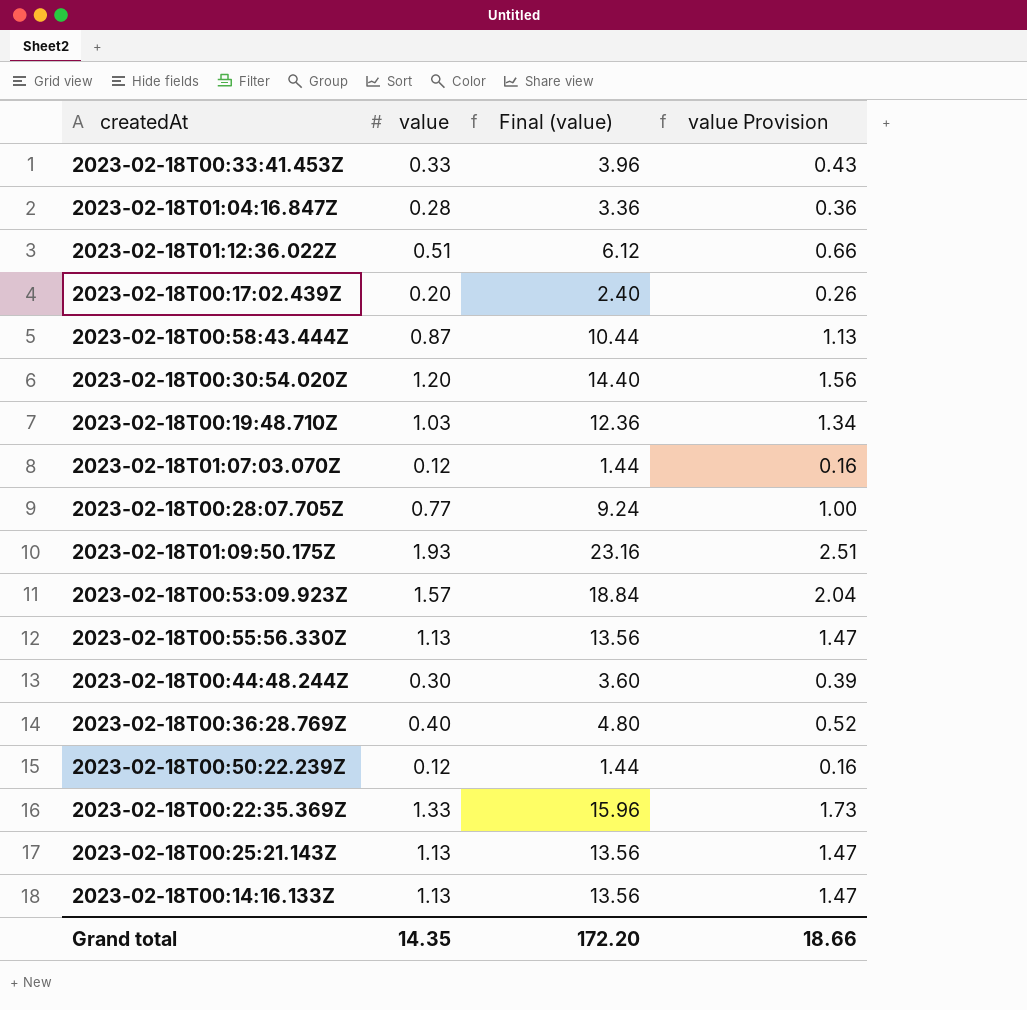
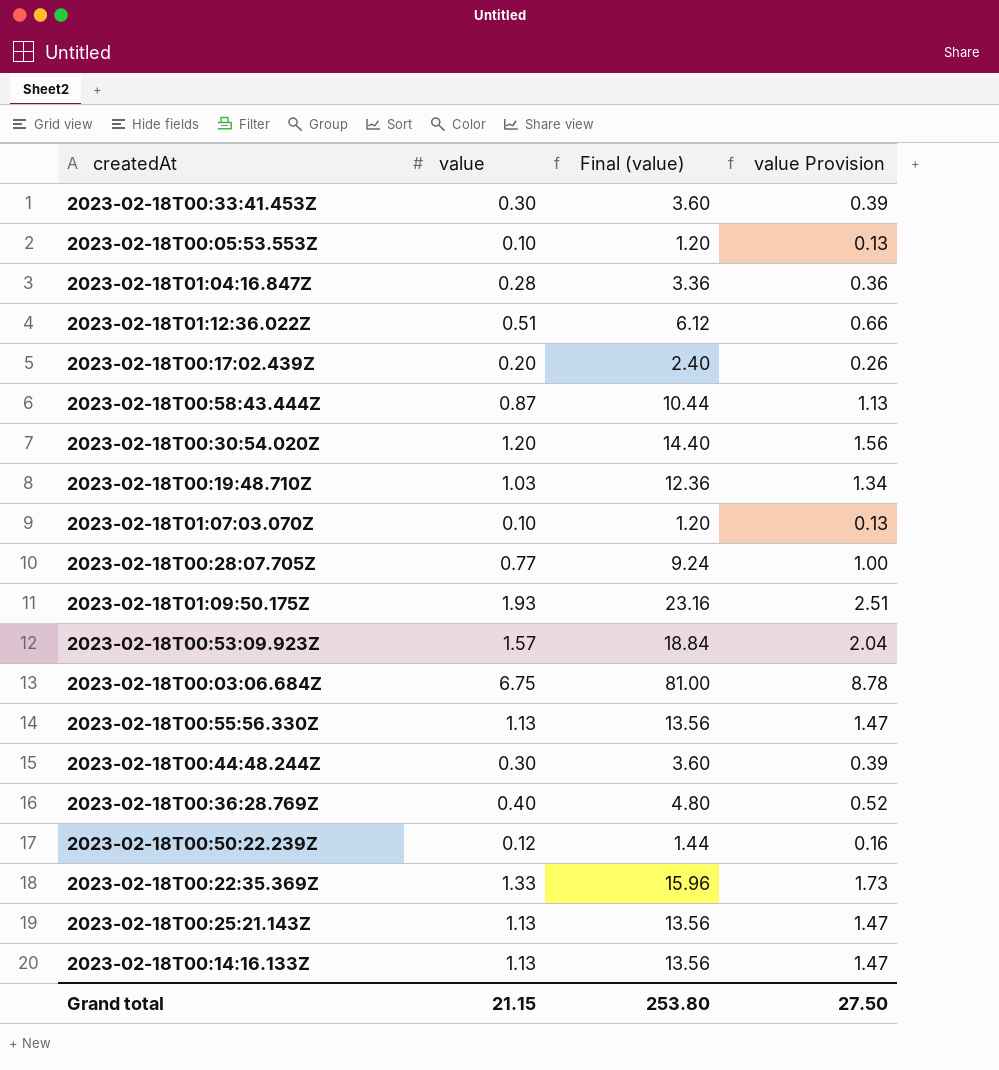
2023-02-18T00:33:41.453Z | value: 0.33 -> 0.30
2023-02-18T00:33:41.453Z | Final (value): 3.96 -> 3.60
2023-02-18T00:33:41.453Z | value Provision: 0.43 -> 0.39
row 2023-02-18T00:05:53.553Z: none -> 0.10 | 1.20 | 0.13
2023-02-18T01:07:03.070Z | value: 0.12 -> 0.10
2023-02-18T01:07:03.070Z | Final (value): 1.44 -> 1.20
2023-02-18T01:07:03.070Z | value Provision: 0.16 -> 0.13
row 2023-02-18T00:03:06.684Z: none -> 6.75 | 81.00 | 8.78
Grand total | value: 14.35 -> 21.15
Grand total | Final (value): 172.20 -> 253.80
Grand total | value Provision: 18.66 -> 27.50

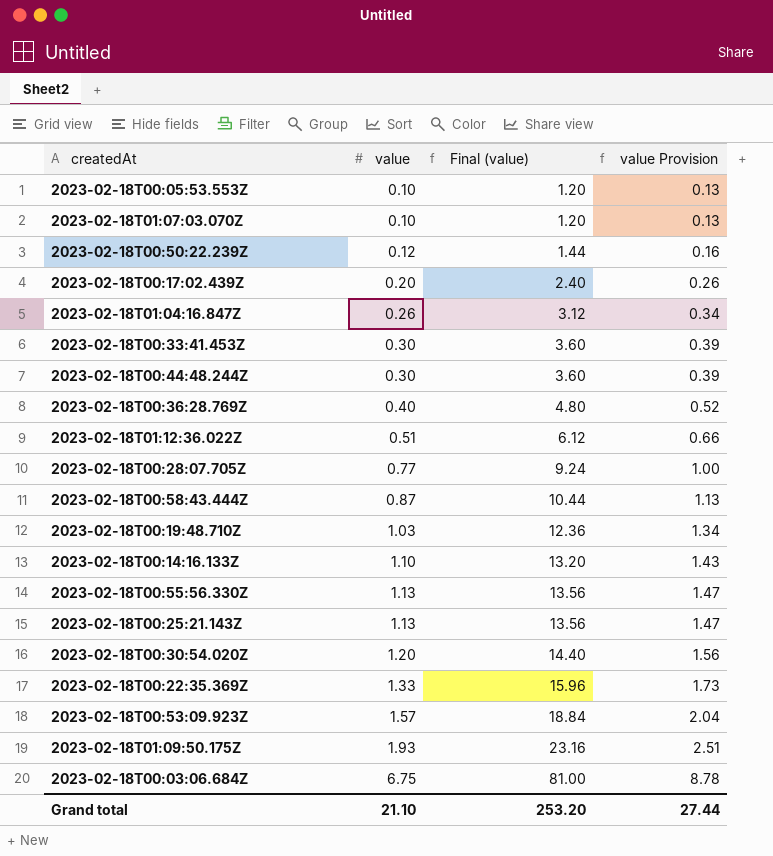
row order: none -> value ascending
2023-02-18T01:04:16.847Z | value: 0.28 -> 0.26
2023-02-18T01:04:16.847Z | Final (value): 3.36 -> 3.12
2023-02-18T01:04:16.847Z | value Provision: 0.36 -> 0.34
2023-02-18T00:14:16.133Z | value: 1.13 -> 1.10
2023-02-18T00:14:16.133Z | Final (value): 13.56 -> 13.20
2023-02-18T00:14:16.133Z | value Provision: 1.47 -> 1.43
Grand total | value: 21.15 -> 21.10
Grand total | Final (value): 253.80 -> 253.20
Grand total | value Provision: 27.50 -> 27.44

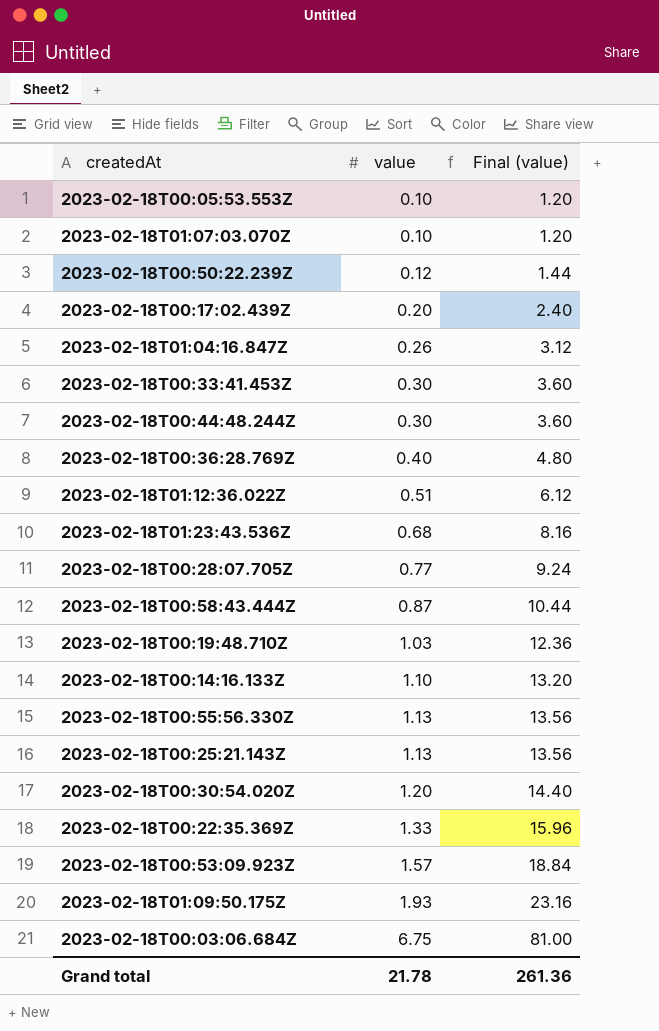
column value Provision | formula: [value] * 1.3 -> none
row 2023-02-18T01:23:43.536Z: none -> 0.68 | 8.16
Grand total | value: 21.10 -> 21.78
Grand total | Final (value): 253.20 -> 261.36

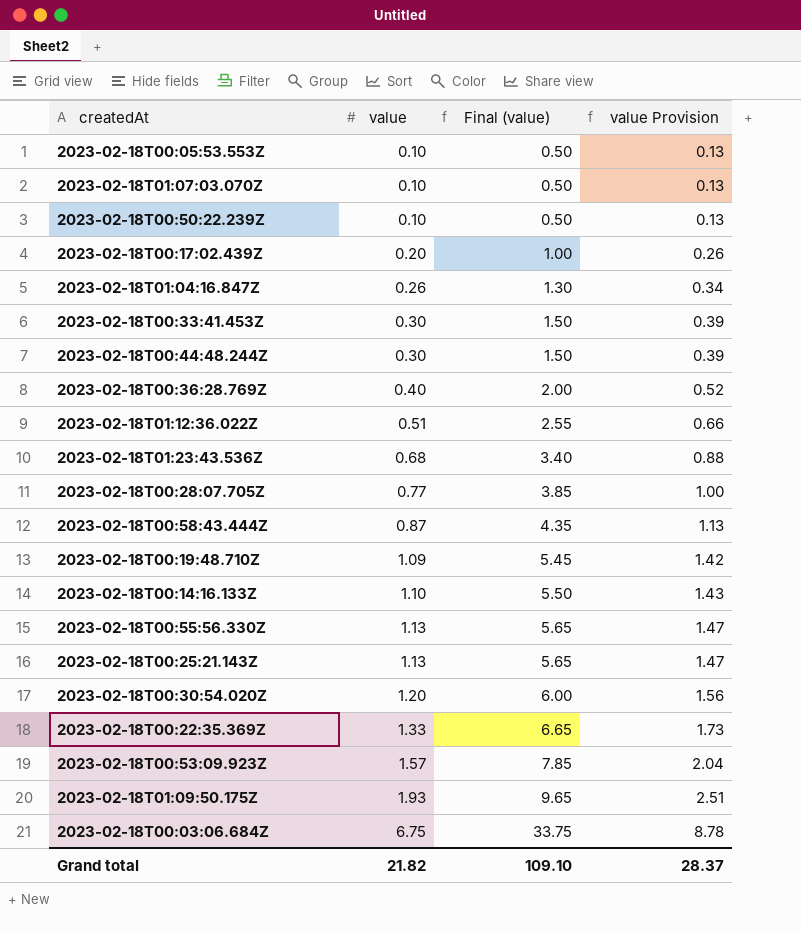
column Final (value) | formula: [value] * 12 -> [value] * 5
column value Provision | formula: none -> [value] * 1.3
2023-02-18T00:50:22.239Z | value: 0.12 -> 0.10
2023-02-18T00:19:48.710Z | value: 1.03 -> 1.09
Grand total | value: 21.78 -> 21.82
Grand total | Final (value): 261.36 -> 109.10

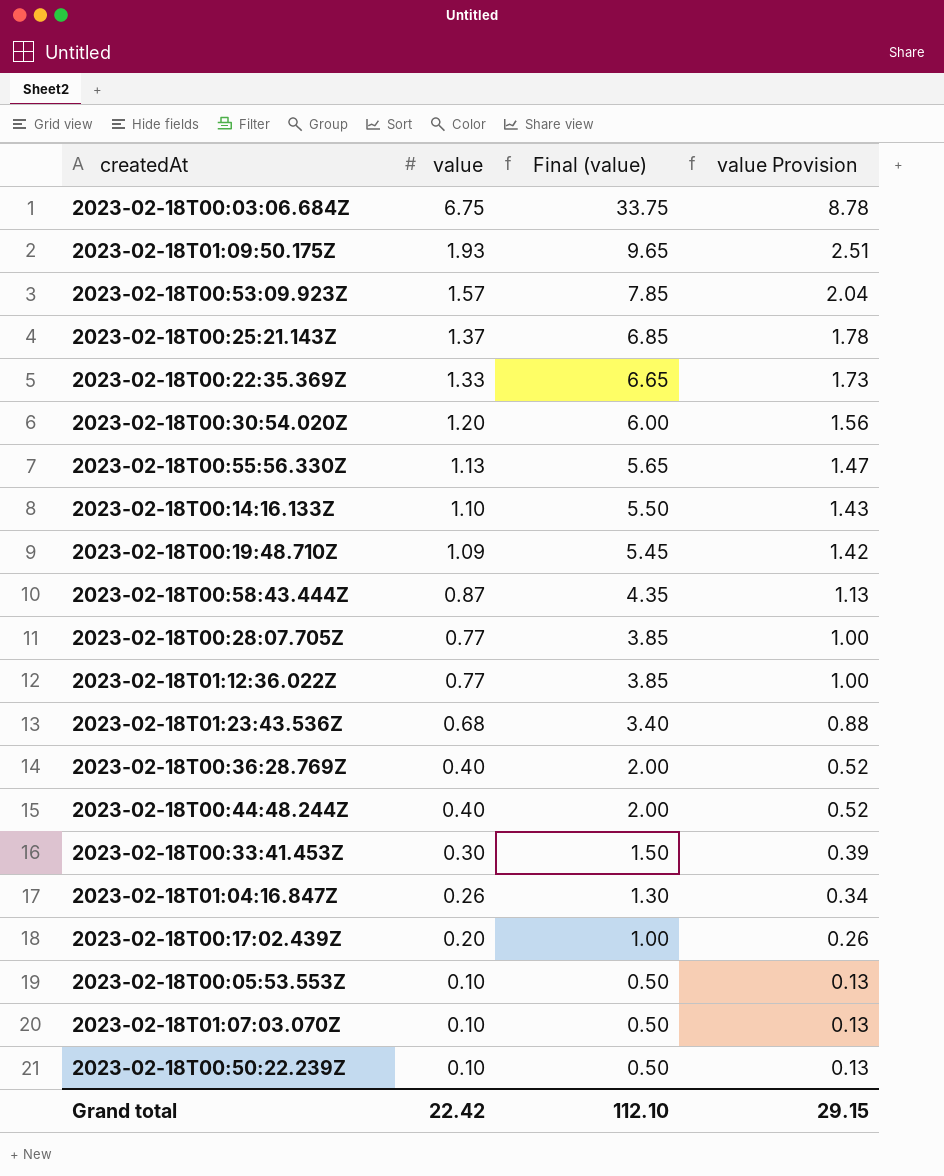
row order: value ascending -> value descending
2023-02-18T00:25:21.143Z | value: 1.13 -> 1.37
2023-02-18T00:25:21.143Z | Final (value): 5.65 -> 6.85
2023-02-18T00:25:21.143Z | value Provision: 1.47 -> 1.78
2023-02-18T01:12:36.022Z | value: 0.51 -> 0.77
2023-02-18T01:12:36.022Z | Final (value): 2.55 -> 3.85
2023-02-18T01:12:36.022Z | value Provision: 0.66 -> 1.00
2023-02-18T00:44:48.244Z | value: 0.30 -> 0.40
2023-02-18T00:44:48.244Z | Final (value): 1.50 -> 2.00
2023-02-18T00:44:48.244Z | value Provision: 0.39 -> 0.52
Grand total | value: 21.82 -> 22.42
Grand total | Final (value): 109.10 -> 112.10
Grand total | value Provision: 28.37 -> 29.15

